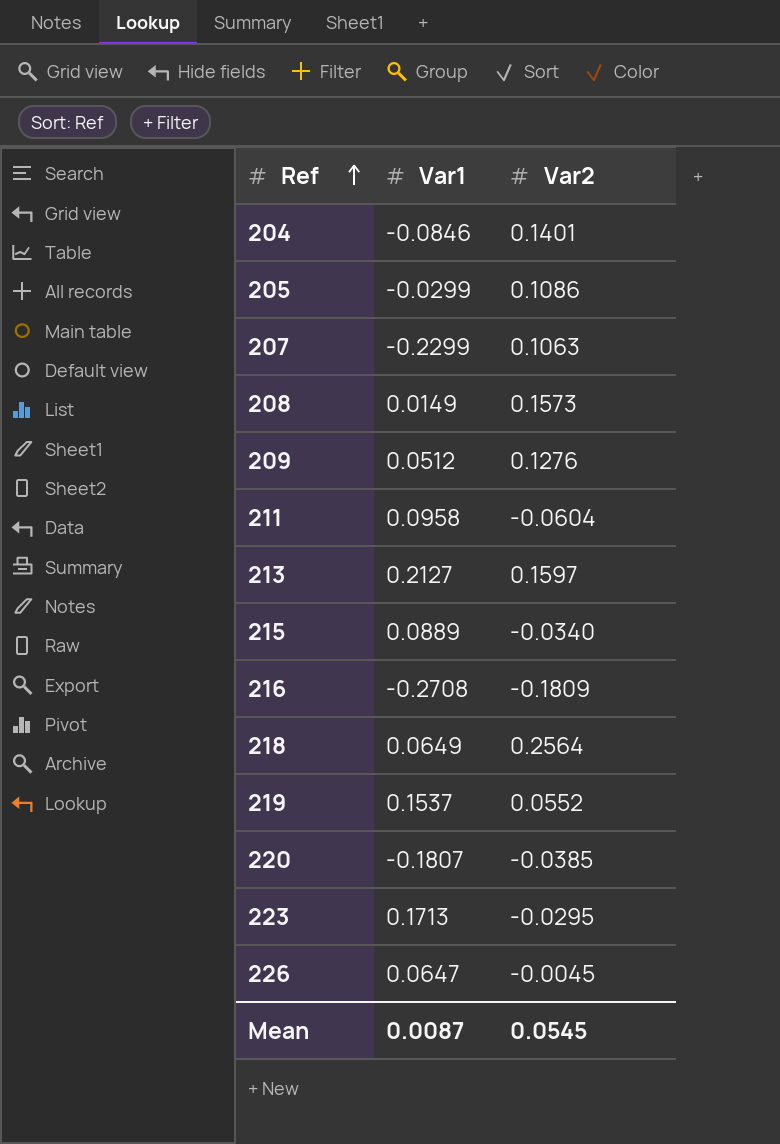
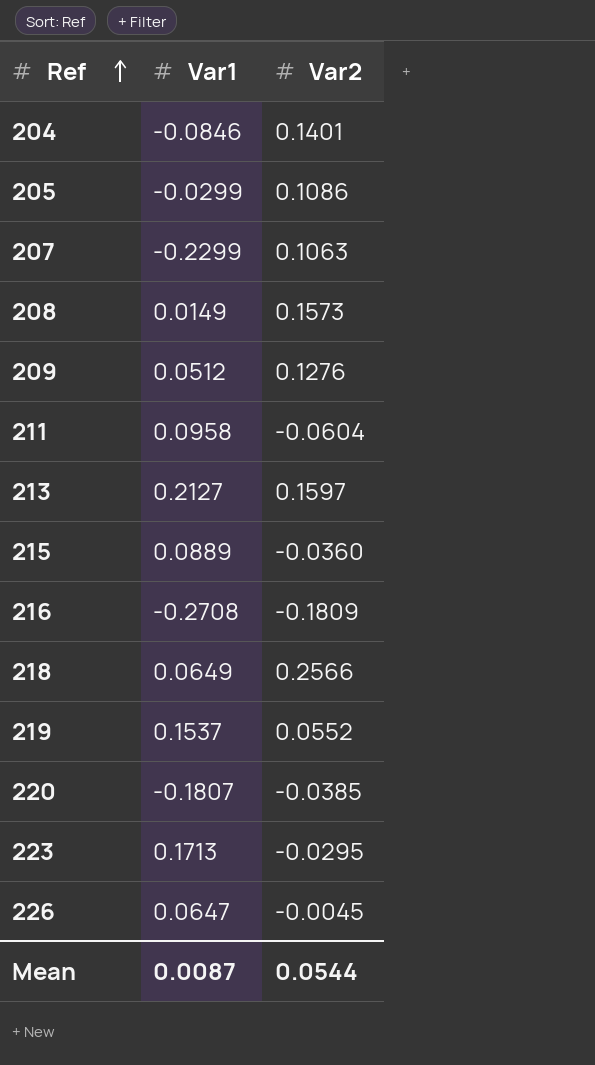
215 | Var2: -0.0340 -> -0.0360
218 | Var2: 0.2564 -> 0.2566
Mean | Var2: 0.0545 -> 0.0544

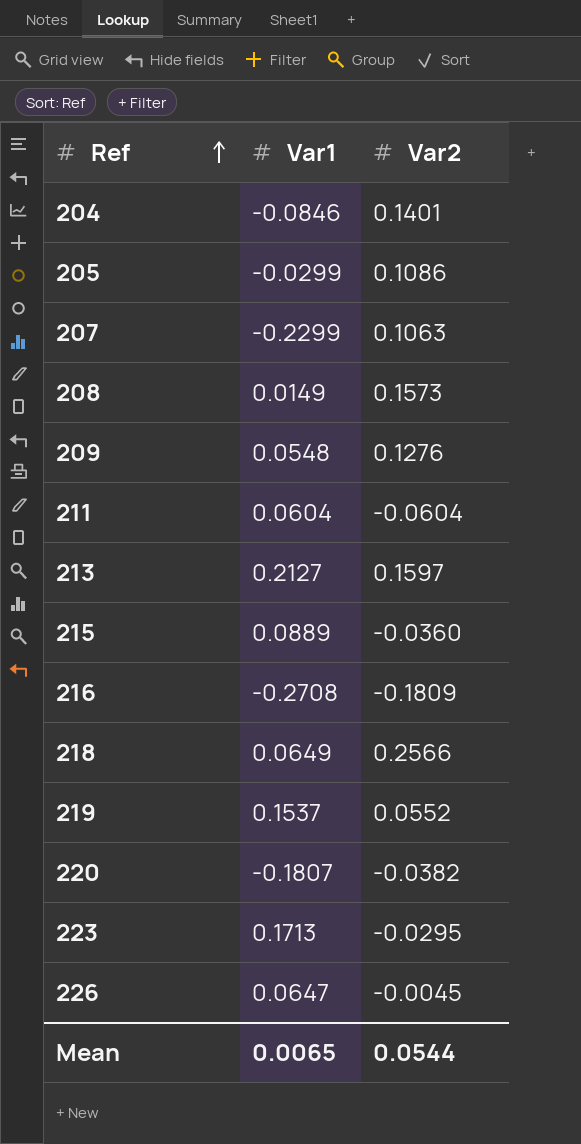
209 | Var1: 0.0512 -> 0.0548
211 | Var1: 0.0958 -> 0.0604
220 | Var2: -0.0385 -> -0.0382
Mean | Var1: 0.0087 -> 0.0065

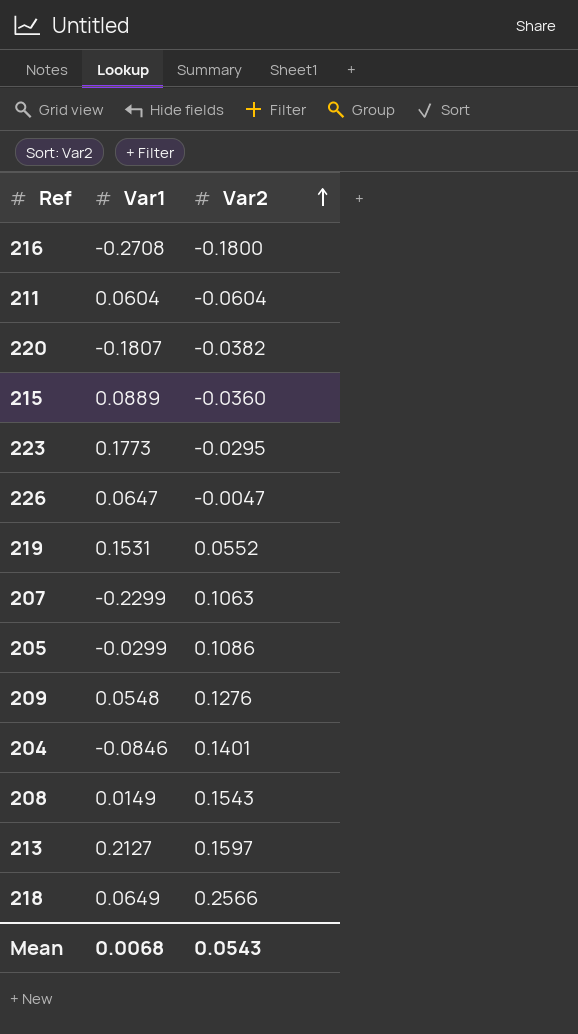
row order: Ref ascending -> Var2 ascending
216 | Var2: -0.1809 -> -0.1800
223 | Var1: 0.1713 -> 0.1773
226 | Var2: -0.0045 -> -0.0047
219 | Var1: 0.1537 -> 0.1531
208 | Var2: 0.1573 -> 0.1543
Mean | Var1: 0.0065 -> 0.0068
Mean | Var2: 0.0544 -> 0.0543

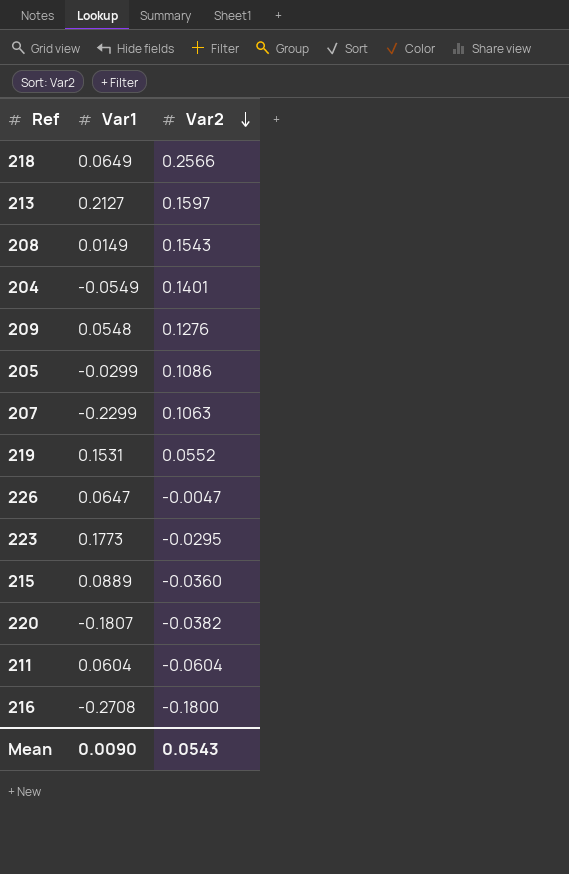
row order: Var2 ascending -> Var2 descending
204 | Var1: -0.0846 -> -0.0549
Mean | Var1: 0.0068 -> 0.0090

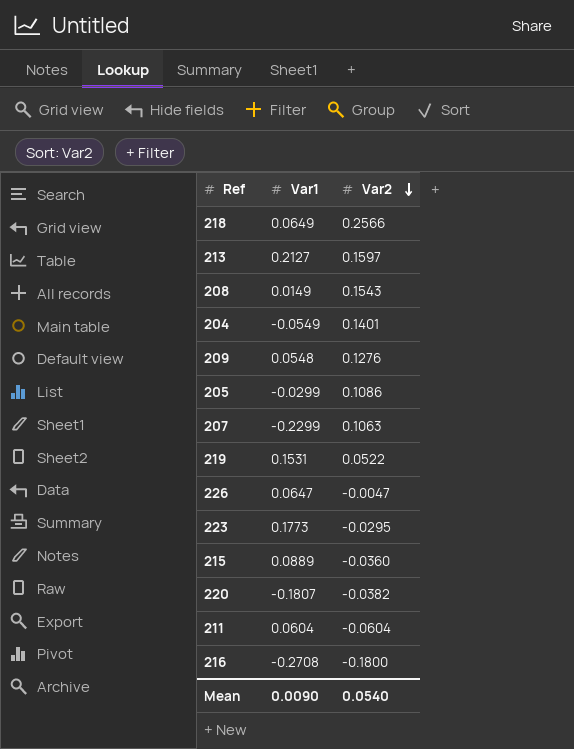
219 | Var2: 0.0552 -> 0.0522
Mean | Var2: 0.0543 -> 0.0540

